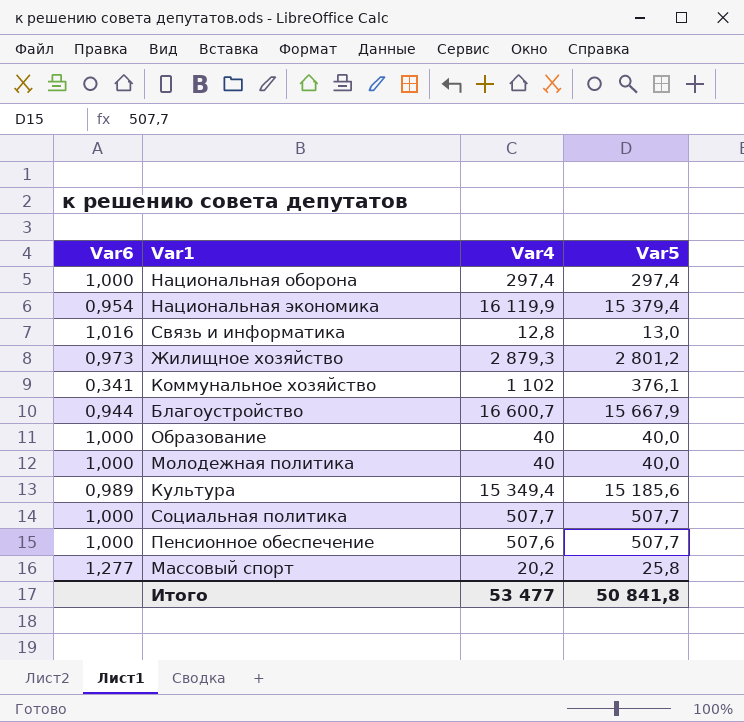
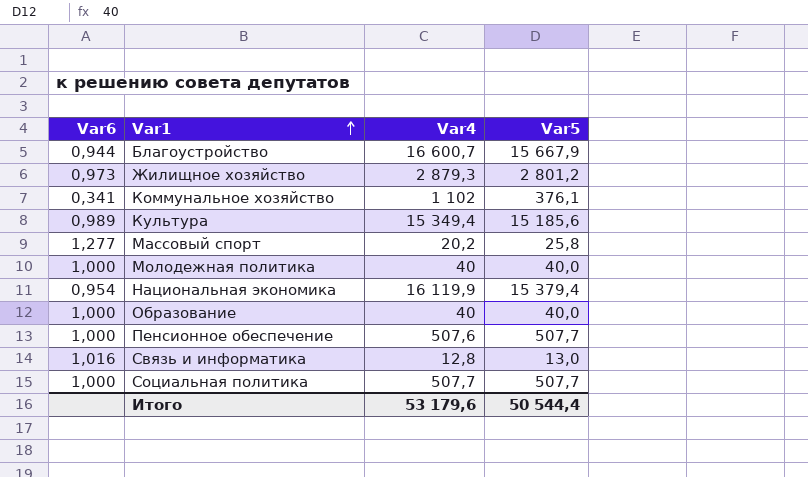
row order: none -> Var1 ascending
row Национальная оборона: 1,000 | 297,4 | 297,4 -> none
Итого | Var4: 53 477 -> 53 179,6
Итого | Var5: 50 841,8 -> 50 544,4

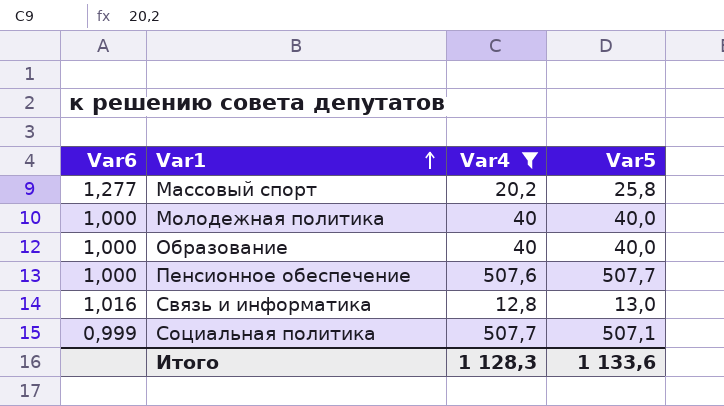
filter: none -> Var4 <= 507,7
Социальная политика | Var6: 1,000 -> 0,999
Социальная политика | Var5: 507,7 -> 507,1
Итого | Var4: 53 179,6 -> 1 128,3
Итого | Var5: 50 544,4 -> 1 133,6

